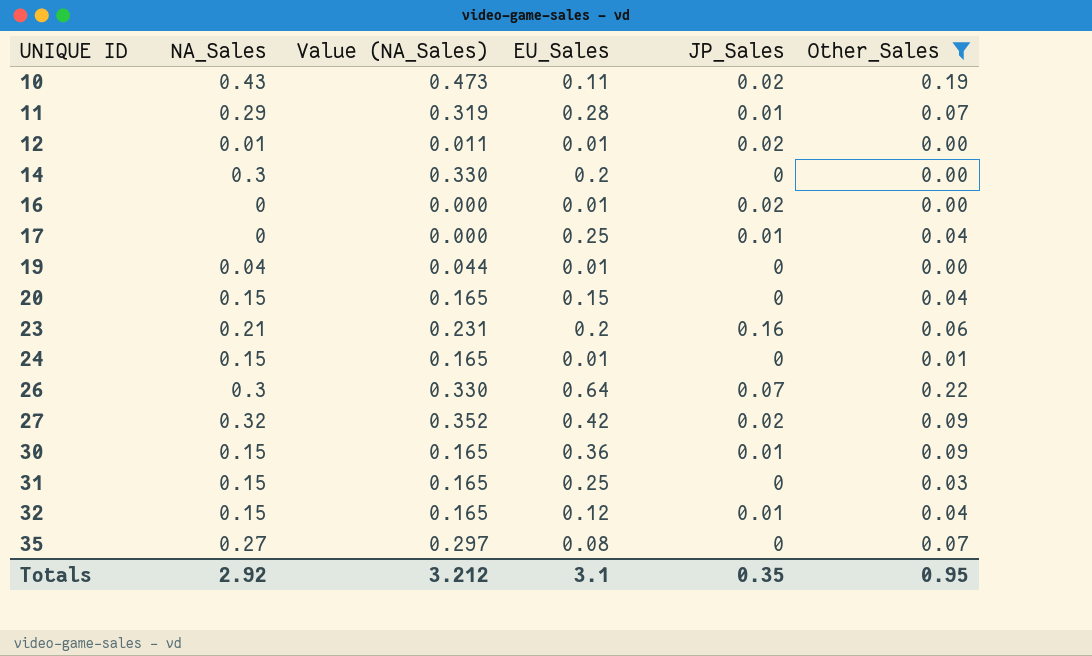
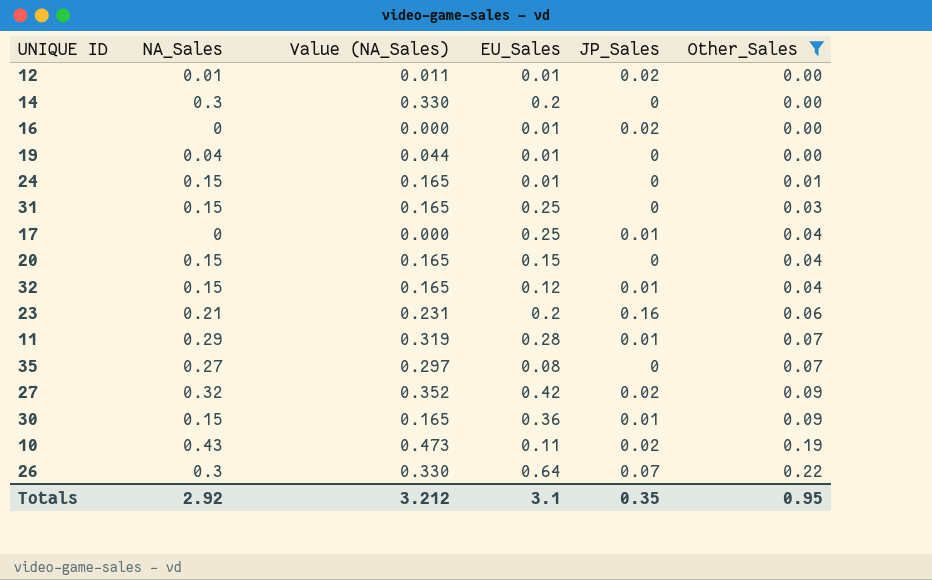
row order: UNIQUE ID ascending -> Other_Sales ascending

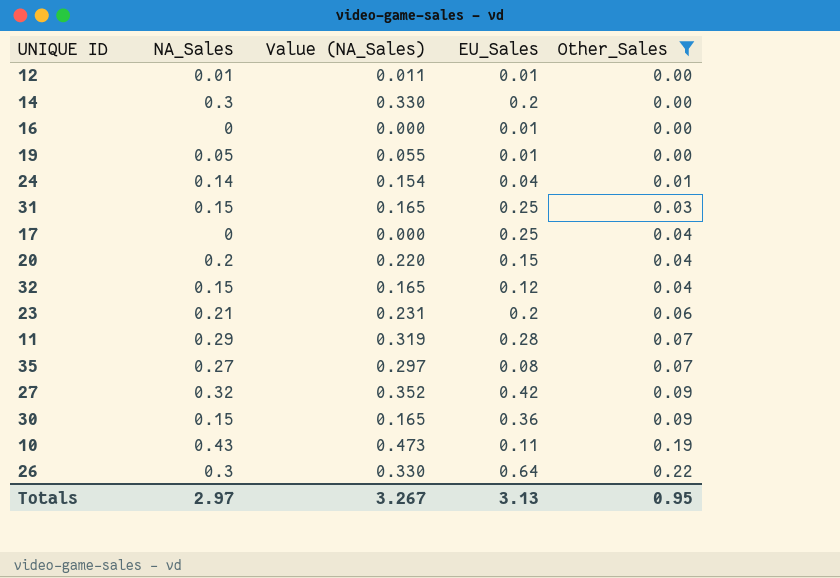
column JP_Sales | position: 5 -> none
19 | NA_Sales: 0.04 -> 0.05
19 | Value (NA_Sales): 0.044 -> 0.055
24 | NA_Sales: 0.15 -> 0.14
24 | Value (NA_Sales): 0.165 -> 0.154
24 | EU_Sales: 0.01 -> 0.04
20 | NA_Sales: 0.15 -> 0.2
20 | Value (NA_Sales): 0.165 -> 0.220
Totals | NA_Sales: 2.92 -> 2.97
Totals | Value (NA_Sales): 3.212 -> 3.267
Totals | EU_Sales: 3.1 -> 3.13

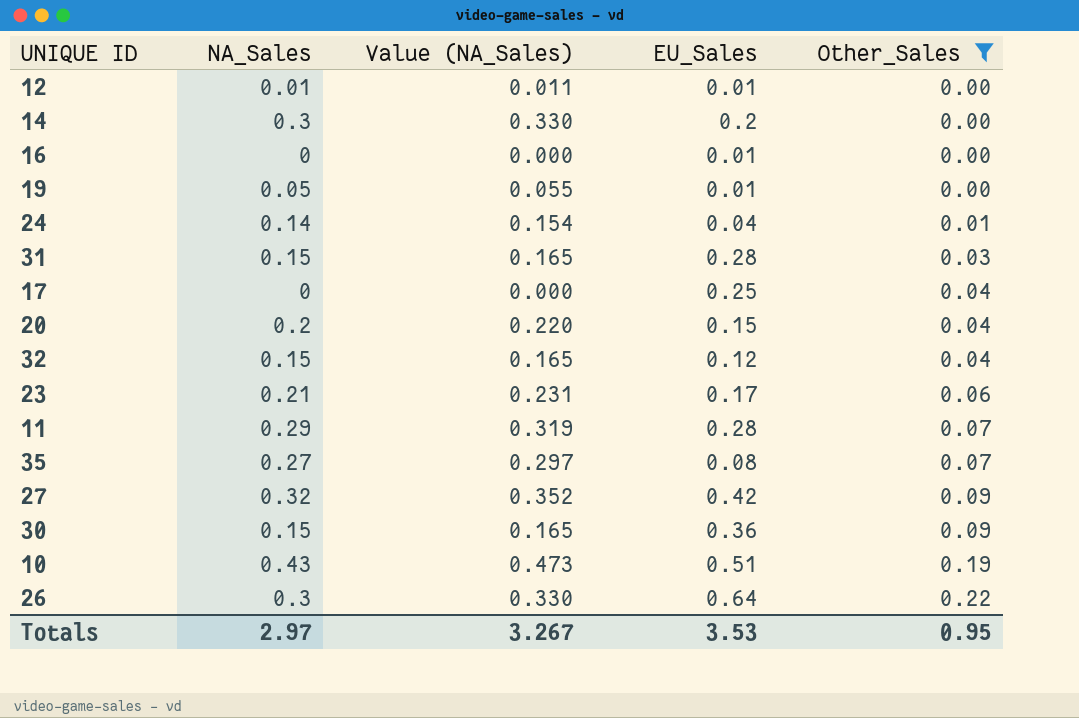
31 | EU_Sales: 0.25 -> 0.28
23 | EU_Sales: 0.2 -> 0.17
10 | EU_Sales: 0.11 -> 0.51
Totals | EU_Sales: 3.13 -> 3.53

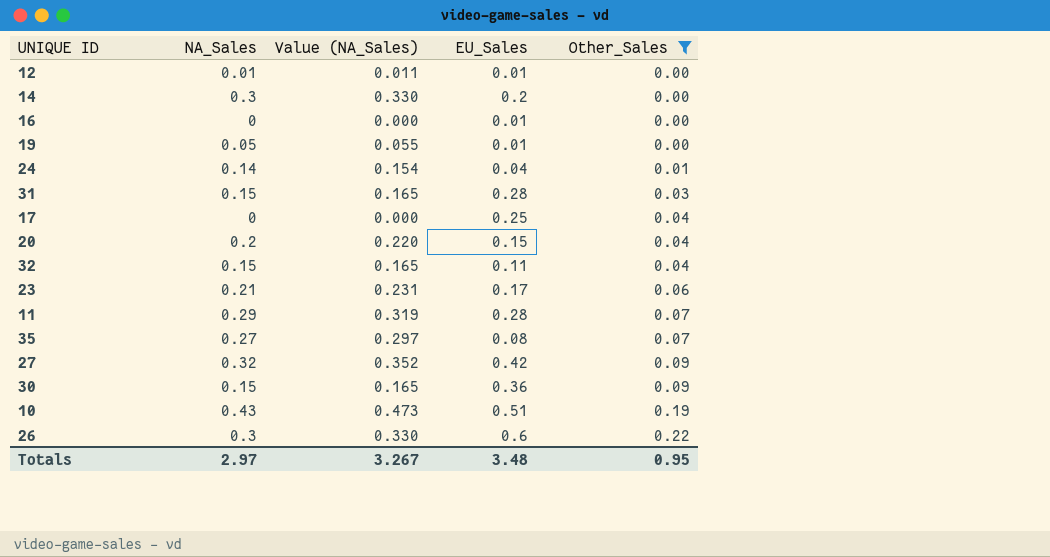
32 | EU_Sales: 0.12 -> 0.11
26 | EU_Sales: 0.64 -> 0.6
Totals | EU_Sales: 3.53 -> 3.48

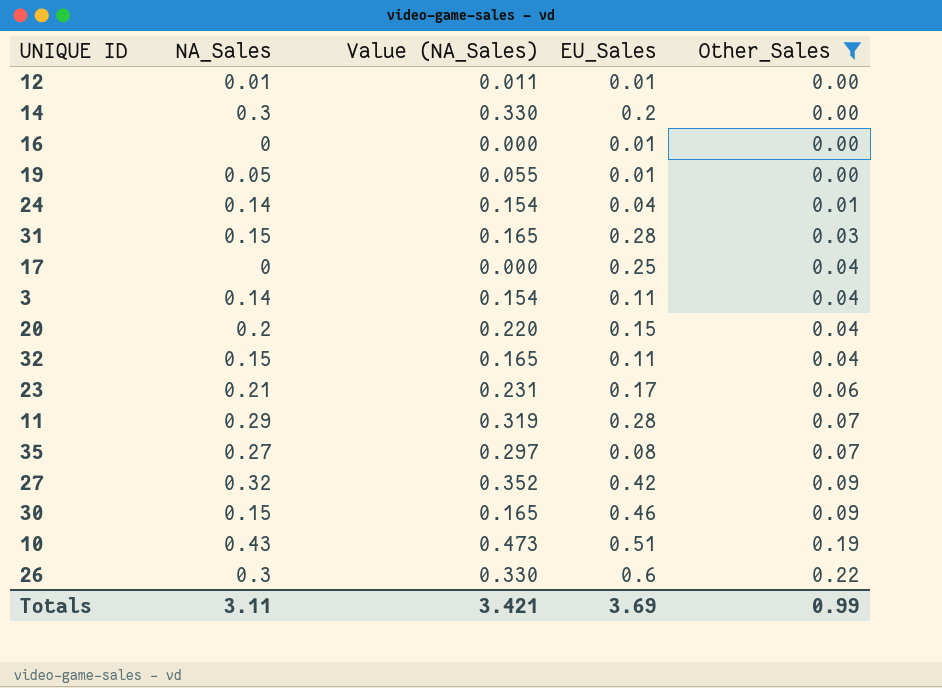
row 3: none -> 0.14 | 0.154 | 0.11 | 0.04
30 | EU_Sales: 0.36 -> 0.46
Totals | NA_Sales: 2.97 -> 3.11
Totals | Value (NA_Sales): 3.267 -> 3.421
Totals | EU_Sales: 3.48 -> 3.69
Totals | Other_Sales: 0.95 -> 0.99

